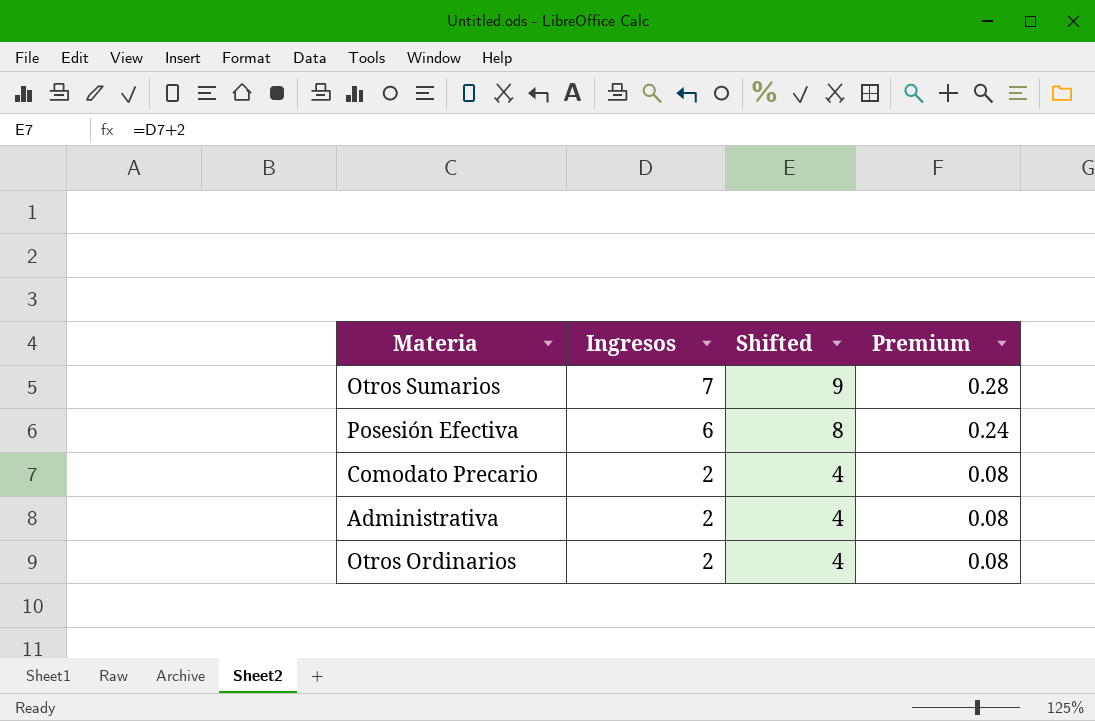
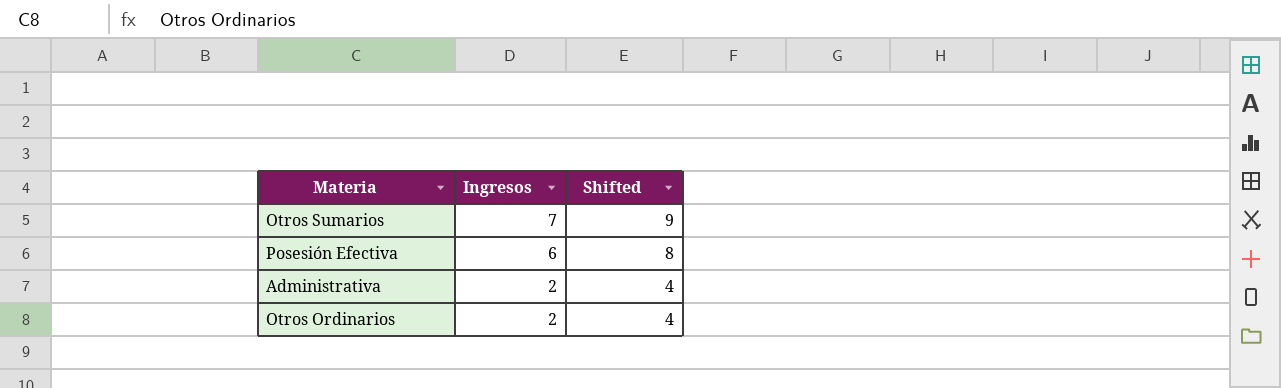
column Premium | formula: [Ingresos] * 0.04 -> none
row Comodato Precario: 2 | 4 | 0.08 -> none

